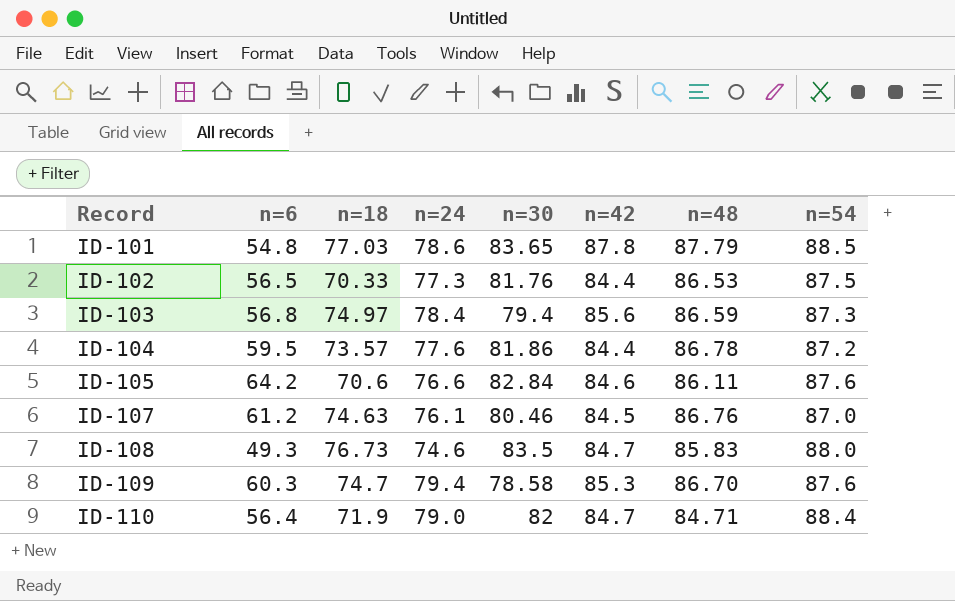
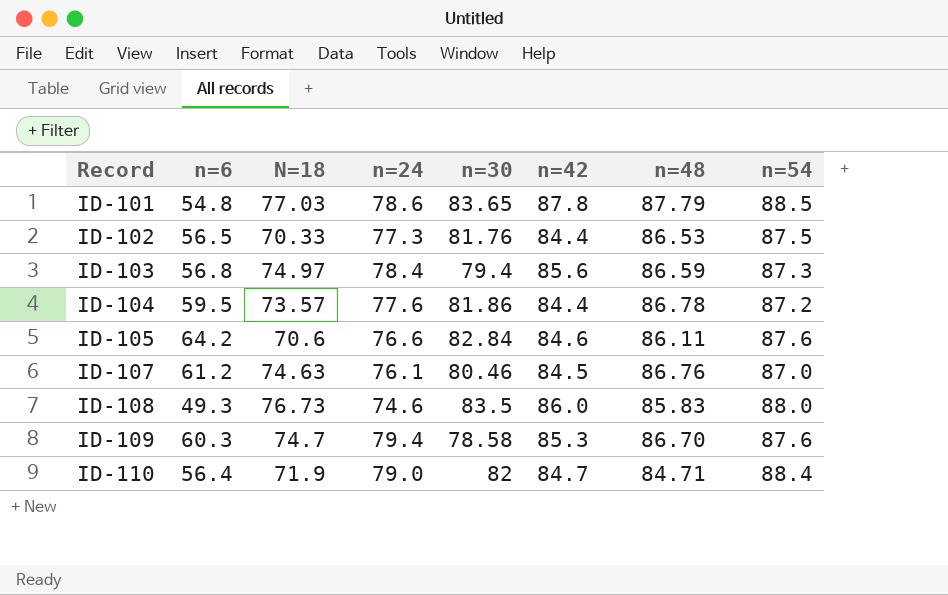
column name: n=18 -> N=18
ID-108 | n=42: 84.7 -> 86.0

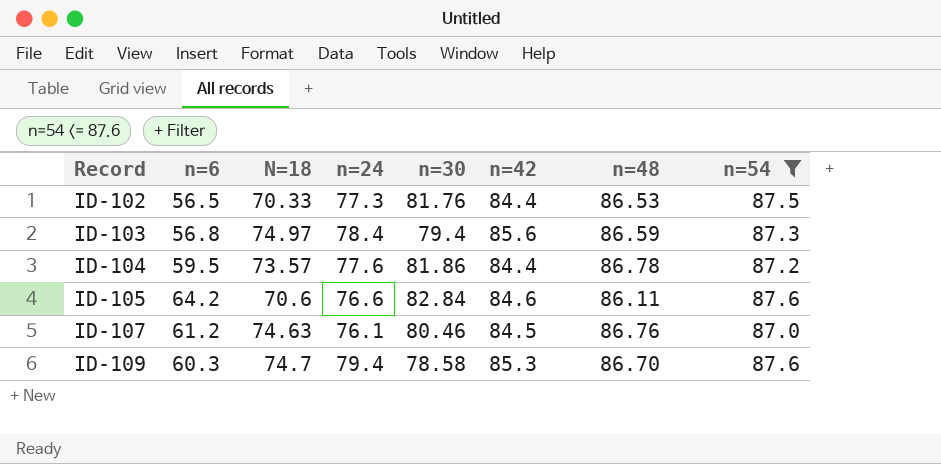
filter: none -> n=54 <= 87.6

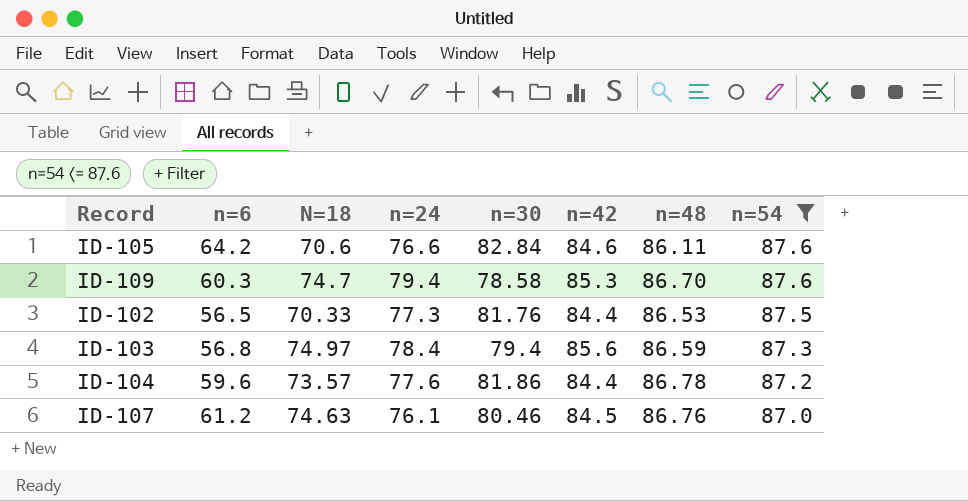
row order: Record ascending -> n=54 descending
ID-104 | n=6: 59.5 -> 59.6

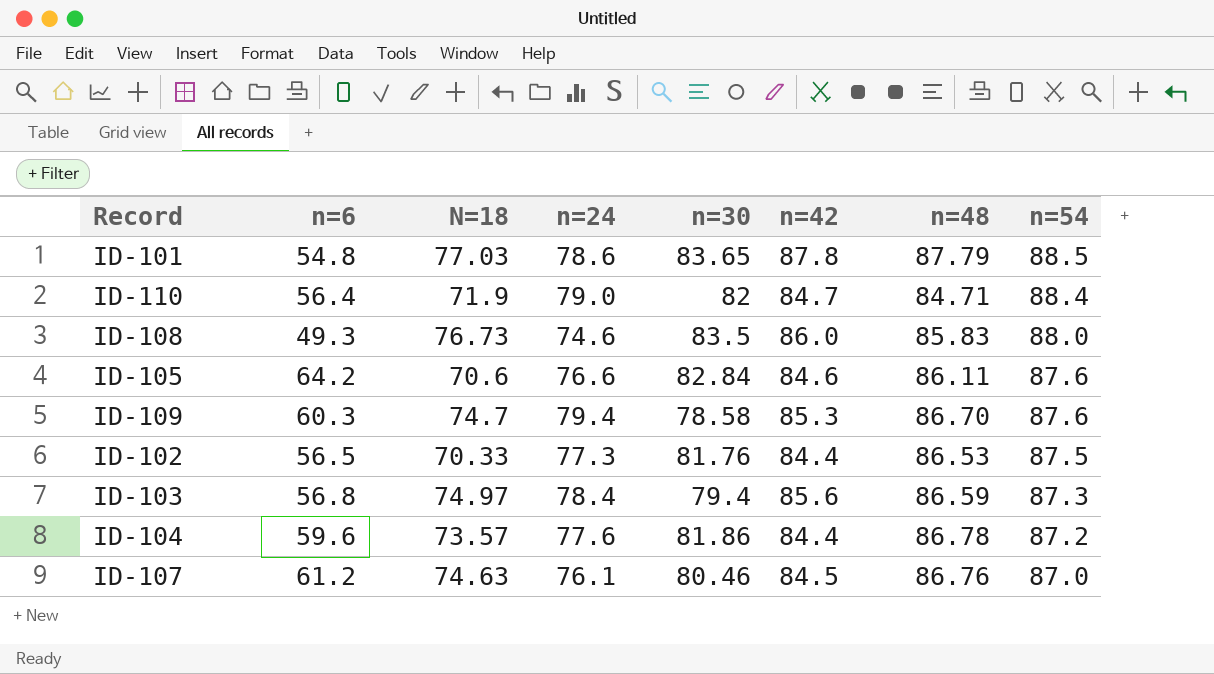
filter: n=54 <= 87.6 -> none

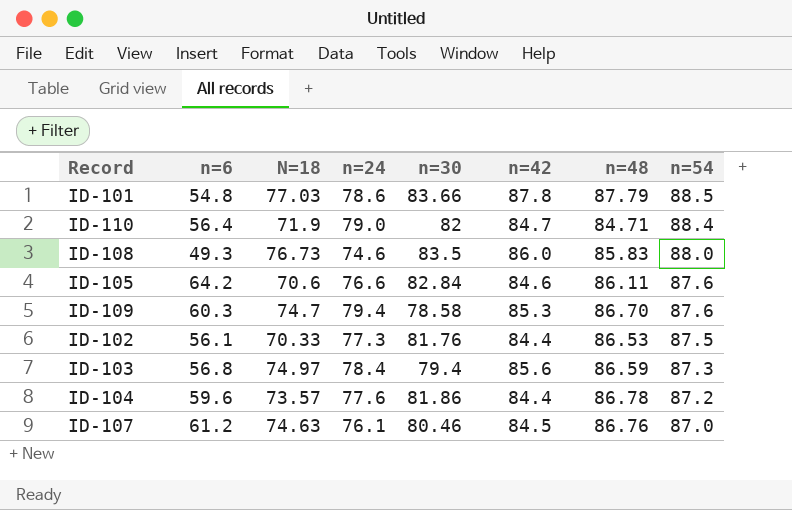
ID-101 | n=30: 83.65 -> 83.66
ID-102 | n=6: 56.5 -> 56.1

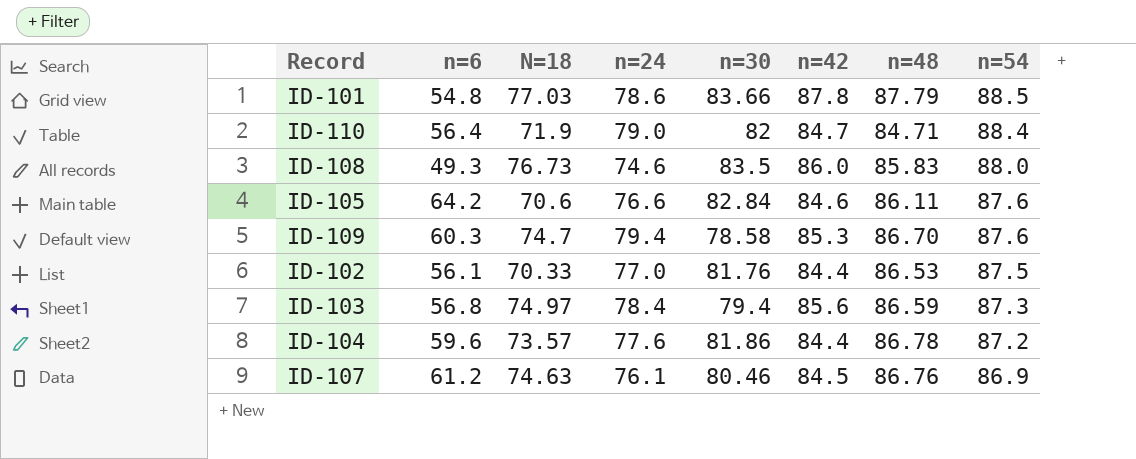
ID-102 | n=24: 77.3 -> 77.0
ID-107 | n=54: 87.0 -> 86.9

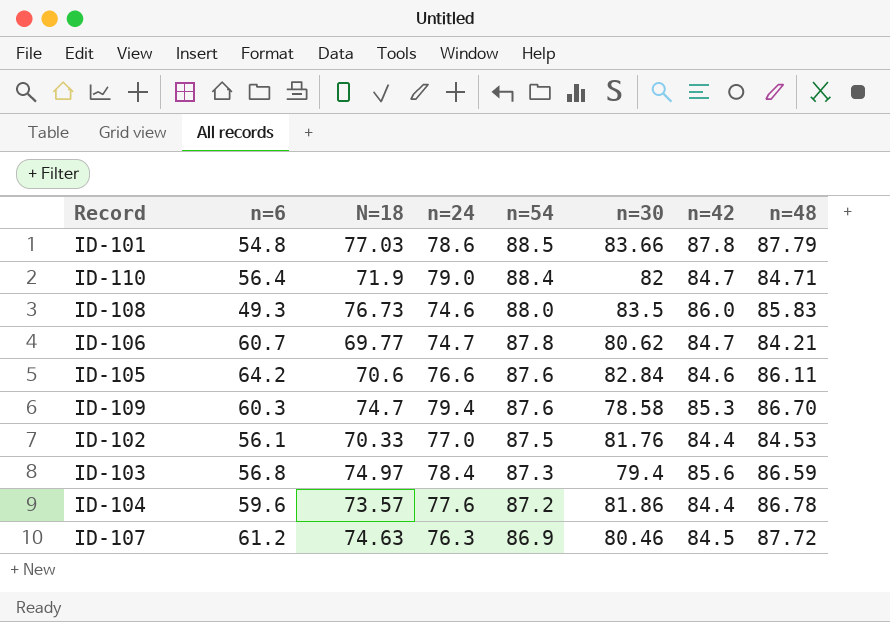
column n=54 | position: 8 -> 5
row ID-106: none -> 60.7 | 69.77 | 74.7 | 87.8 | 80.62 | 84.7 | 84.21
ID-102 | n=48: 86.53 -> 84.53
ID-107 | n=24: 76.1 -> 76.3
ID-107 | n=48: 86.76 -> 87.72

